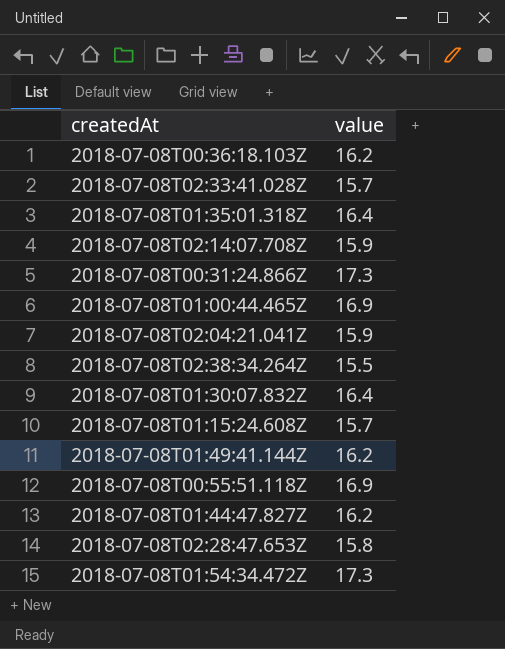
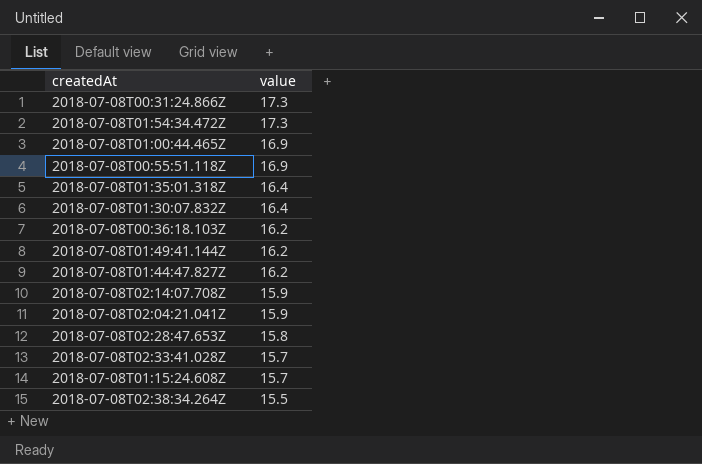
row order: none -> value descending

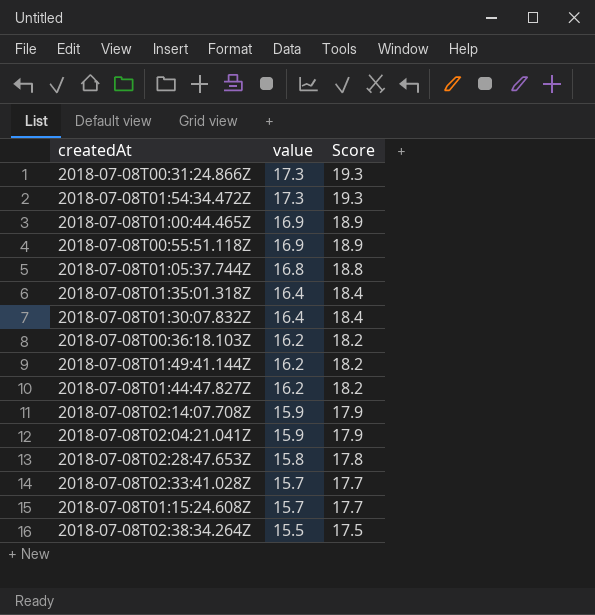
column Score | formula: none -> [value] + 2
row 2018-07-08T01:05:37.744Z: none -> 16.8 | 18.8

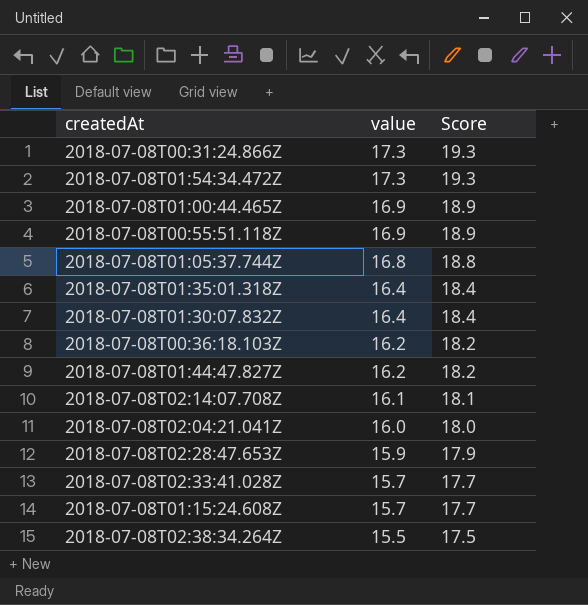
row 2018-07-08T01:49:41.144Z: 16.2 | 18.2 -> none
2018-07-08T02:14:07.708Z | value: 15.9 -> 16.1
2018-07-08T02:14:07.708Z | Score: 17.9 -> 18.1
2018-07-08T02:04:21.041Z | value: 15.9 -> 16.0
2018-07-08T02:04:21.041Z | Score: 17.9 -> 18.0
2018-07-08T02:28:47.653Z | value: 15.8 -> 15.9
2018-07-08T02:28:47.653Z | Score: 17.8 -> 17.9

